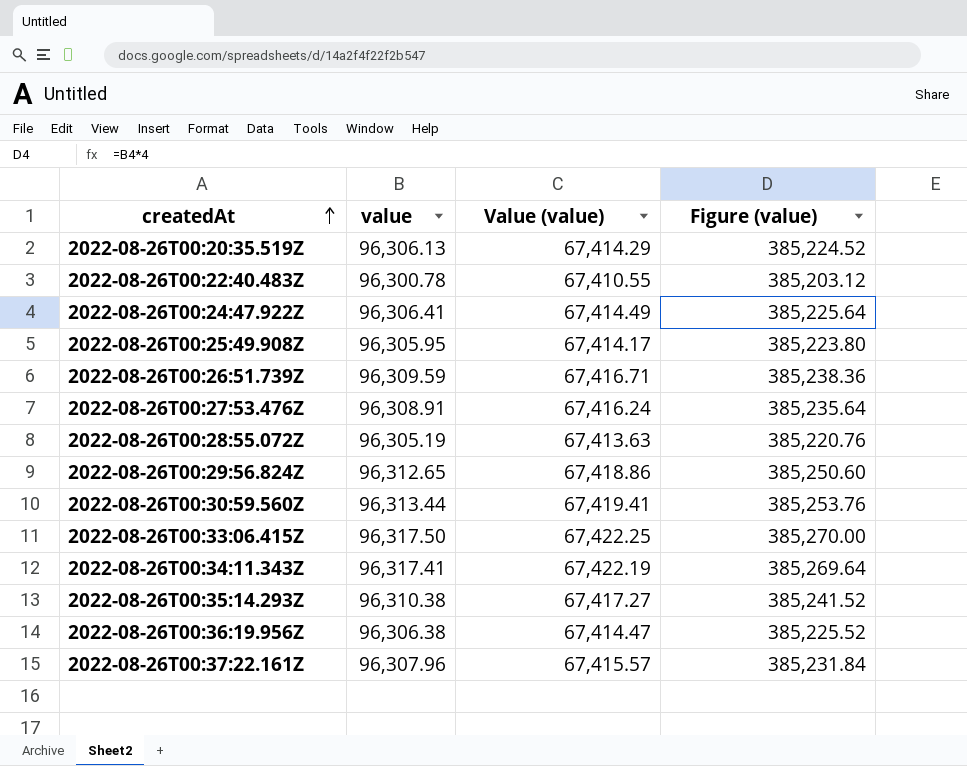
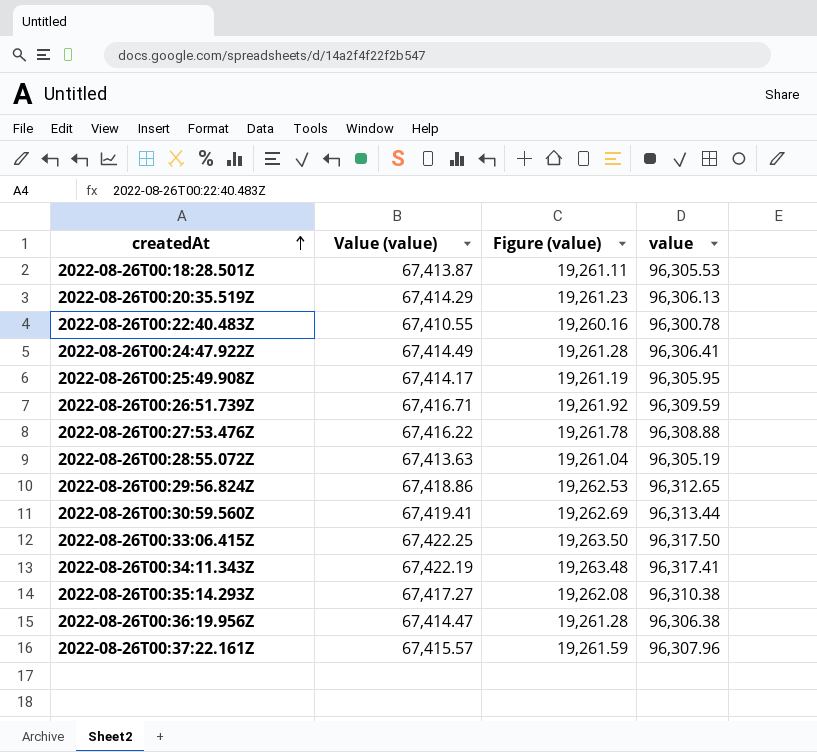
column Figure (value) | formula: [value] * 4 -> [value] * 0.2
column value | position: 2 -> 4
row 2022-08-26T00:18:28.501Z: none -> 67,413.87 | 19,261.11 | 96,305.53
2022-08-26T00:27:53.476Z | Value (value): 67,416.24 -> 67,416.22
2022-08-26T00:27:53.476Z | value: 96,308.91 -> 96,308.88

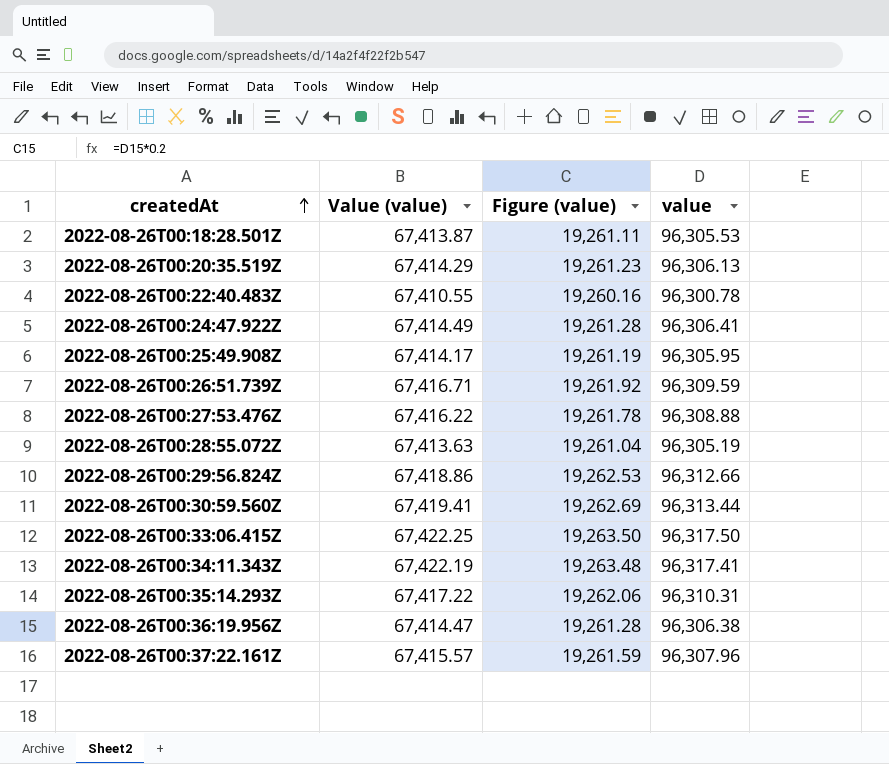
2022-08-26T00:29:56.824Z | value: 96,312.65 -> 96,312.66
2022-08-26T00:35:14.293Z | Value (value): 67,417.27 -> 67,417.22
2022-08-26T00:35:14.293Z | Figure (value): 19,262.08 -> 19,262.06
2022-08-26T00:35:14.293Z | value: 96,310.38 -> 96,310.31

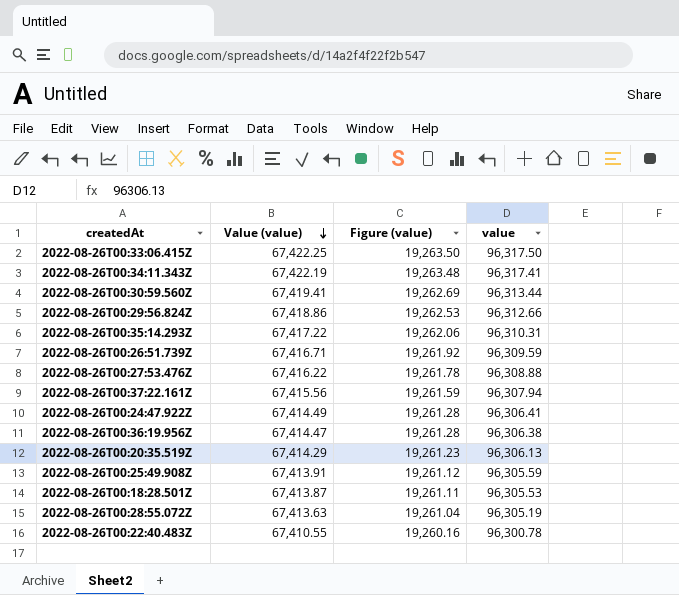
row order: createdAt ascending -> Value (value) descending
2022-08-26T00:37:22.161Z | Value (value): 67,415.57 -> 67,415.56
2022-08-26T00:37:22.161Z | value: 96,307.96 -> 96,307.94
2022-08-26T00:25:49.908Z | Value (value): 67,414.17 -> 67,413.91
2022-08-26T00:25:49.908Z | Figure (value): 19,261.19 -> 19,261.12
2022-08-26T00:25:49.908Z | value: 96,305.95 -> 96,305.59

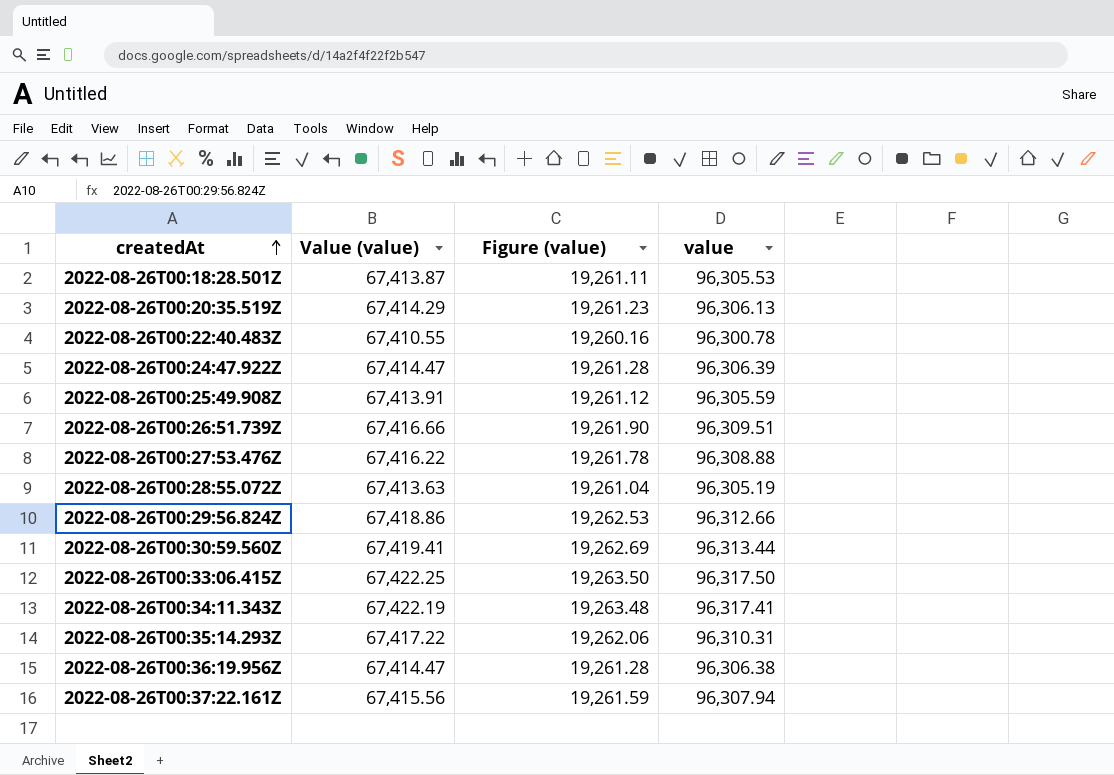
row order: Value (value) descending -> createdAt ascending
2022-08-26T00:24:47.922Z | Value (value): 67,414.49 -> 67,414.47
2022-08-26T00:24:47.922Z | value: 96,306.41 -> 96,306.39
2022-08-26T00:26:51.739Z | Value (value): 67,416.71 -> 67,416.66
2022-08-26T00:26:51.739Z | Figure (value): 19,261.92 -> 19,261.90
2022-08-26T00:26:51.739Z | value: 96,309.59 -> 96,309.51

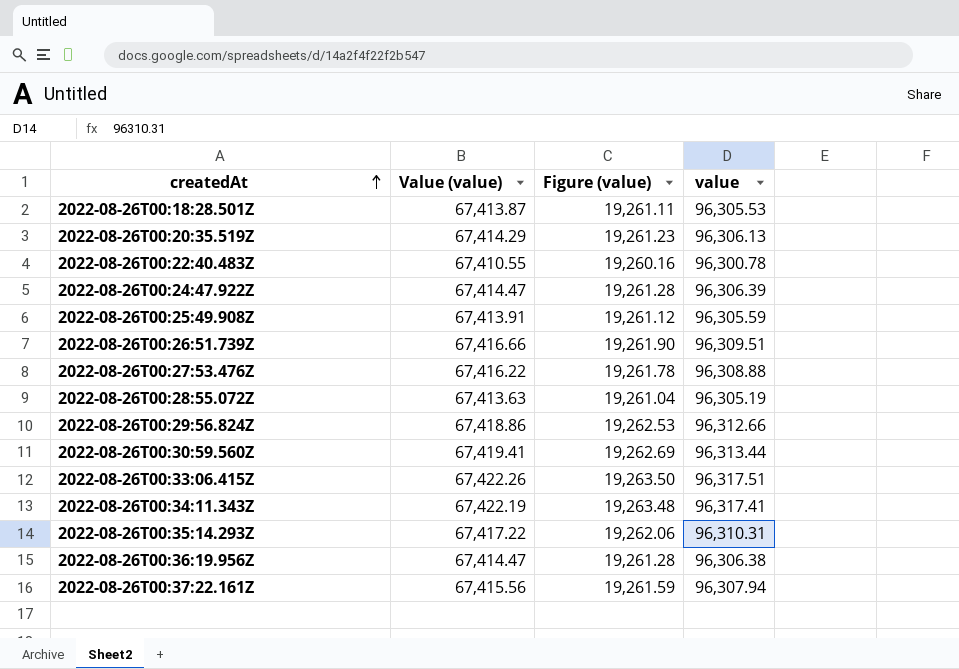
2022-08-26T00:33:06.415Z | Value (value): 67,422.25 -> 67,422.26
2022-08-26T00:33:06.415Z | value: 96,317.50 -> 96,317.51

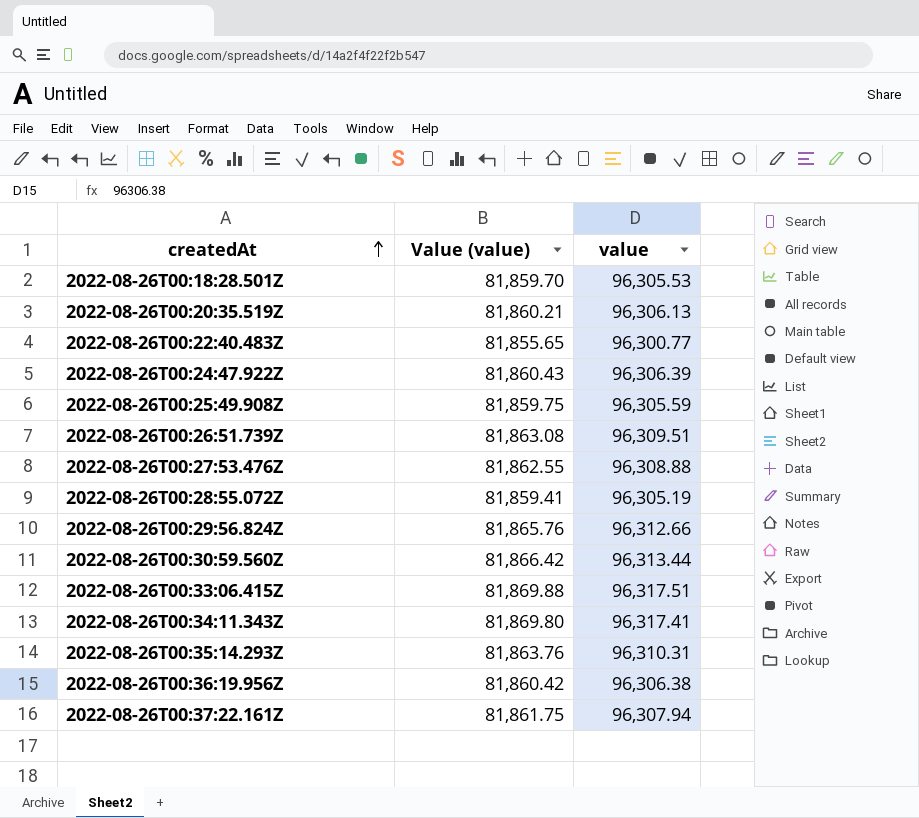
column Figure (value) | formula: [value] * 0.2 -> none
column Value (value) | formula: [value] * 0.7 -> [value] * 0.85
2022-08-26T00:22:40.483Z | value: 96,300.78 -> 96,300.77

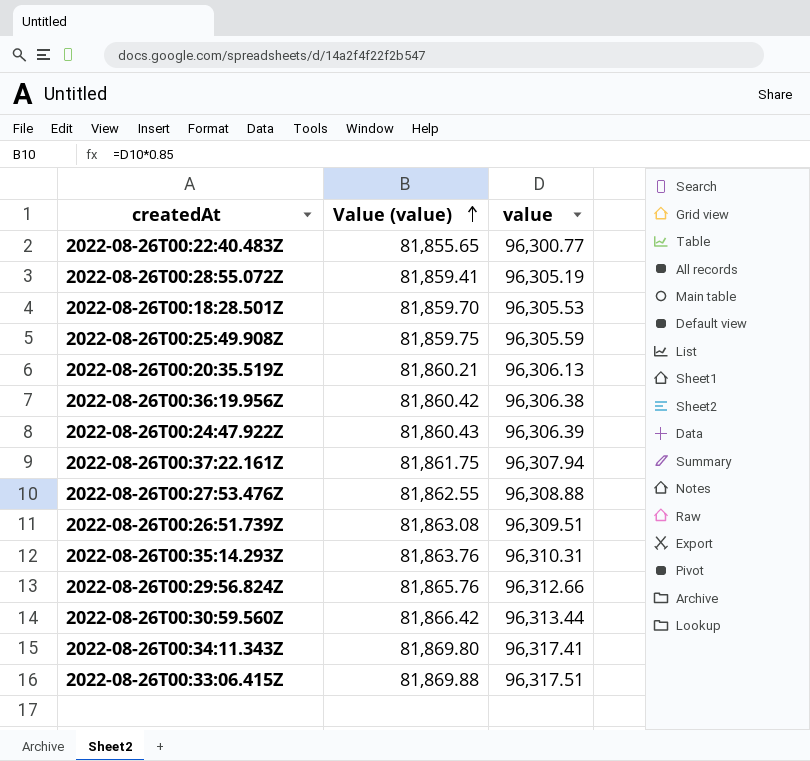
row order: createdAt ascending -> Value (value) ascending

